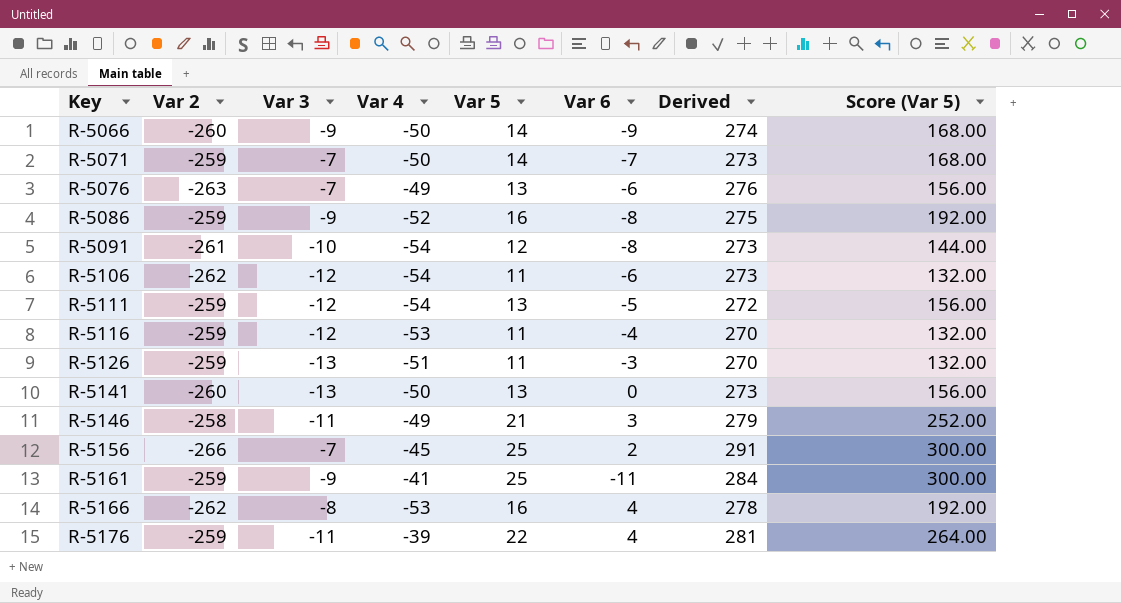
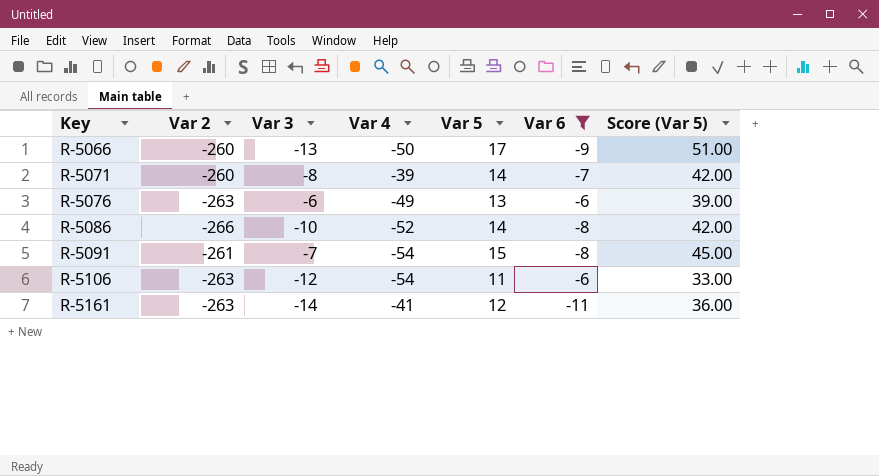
filter: none -> Var 6 <= -6
column Derived | formula: [Var 5] - [Var 2] -> none
column Score (Var 5) | formula: [Var 5] * 12 -> [Var 5] * 3
R-5066 | Var 3: -9 -> -13
R-5066 | Var 5: 14 -> 17
R-5071 | Var 2: -259 -> -260
R-5071 | Var 3: -7 -> -8
R-5071 | Var 4: -50 -> -39
R-5076 | Var 3: -7 -> -6
R-5086 | Var 2: -259 -> -266
R-5086 | Var 3: -9 -> -10
R-5086 | Var 5: 16 -> 14
R-5091 | Var 3: -10 -> -7
R-5091 | Var 5: 12 -> 15
R-5106 | Var 2: -262 -> -263
R-5161 | Var 2: -259 -> -263
R-5161 | Var 3: -9 -> -14
R-5161 | Var 5: 25 -> 12

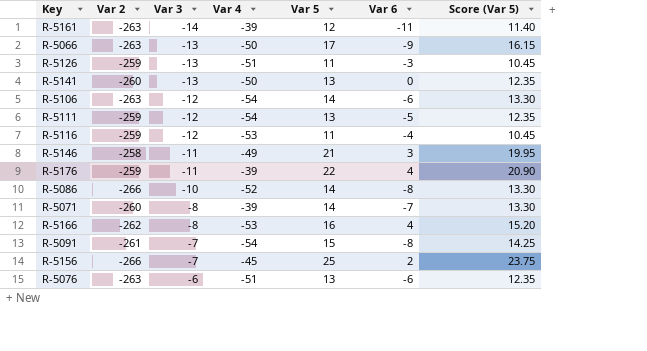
filter: Var 6 <= -6 -> none
row order: Key ascending -> Var 3 ascending
column Score (Var 5) | formula: [Var 5] * 3 -> [Var 5] * 0.95
R-5161 | Var 4: -41 -> -39
R-5066 | Var 2: -260 -> -263
R-5106 | Var 5: 11 -> 14
R-5076 | Var 4: -49 -> -51

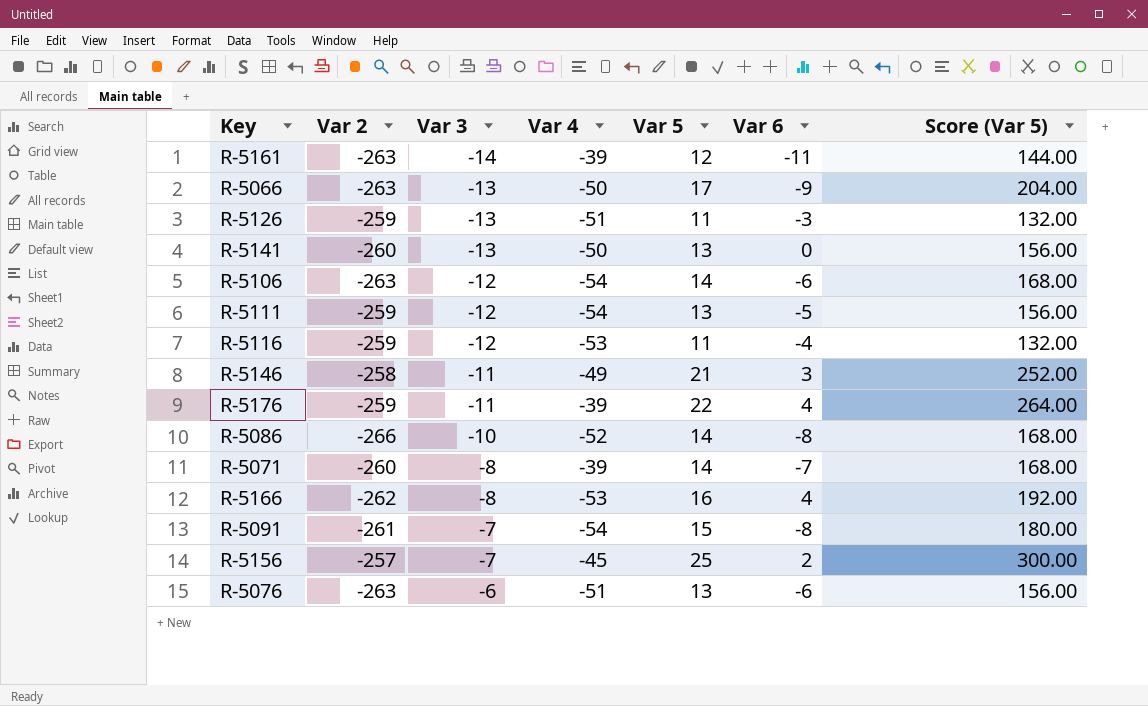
column Score (Var 5) | formula: [Var 5] * 0.95 -> [Var 5] * 12
R-5156 | Var 2: -266 -> -257

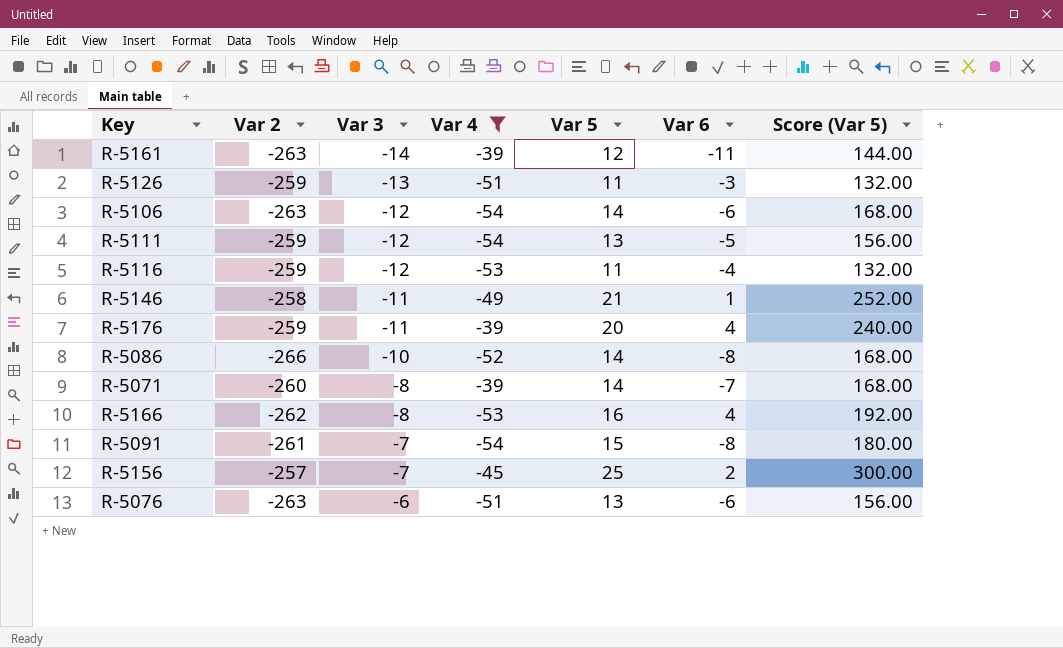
filter: none -> Var 4 != -50
R-5146 | Var 6: 3 -> 1
R-5176 | Var 5: 22 -> 20
R-5176 | Score (Var 5): 264.00 -> 240.00

